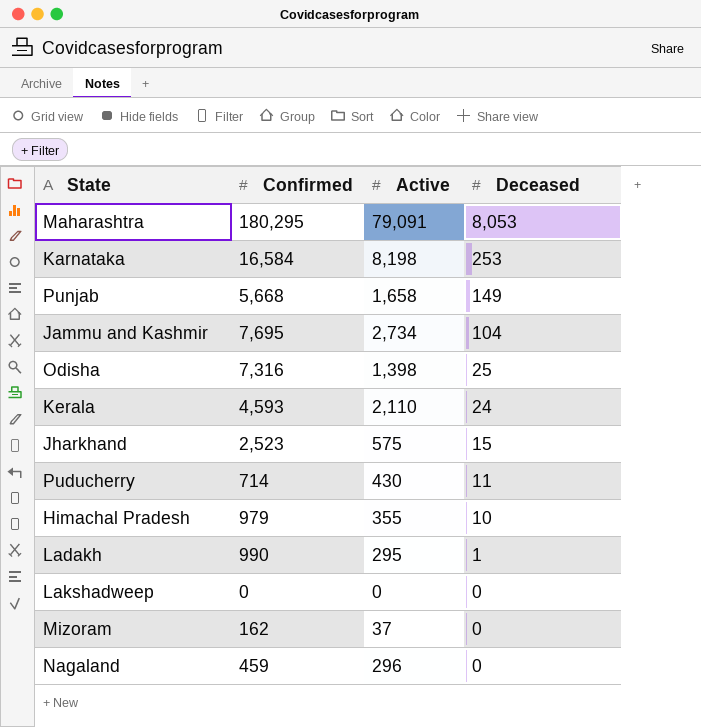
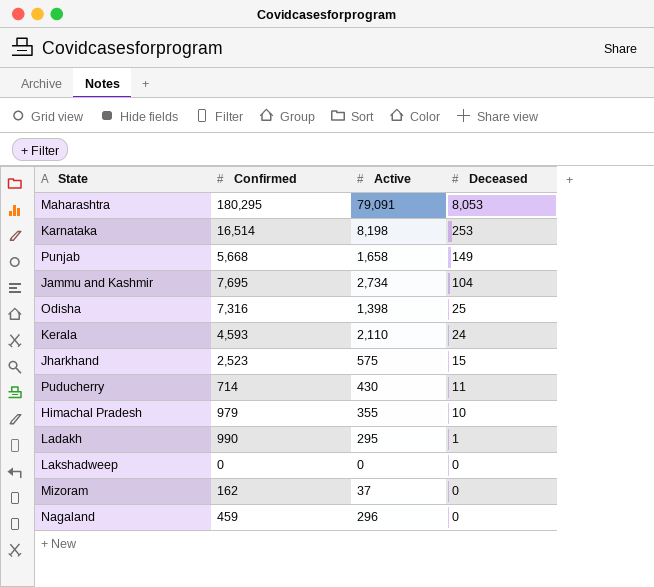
Karnataka | Confirmed: 16,584 -> 16,514

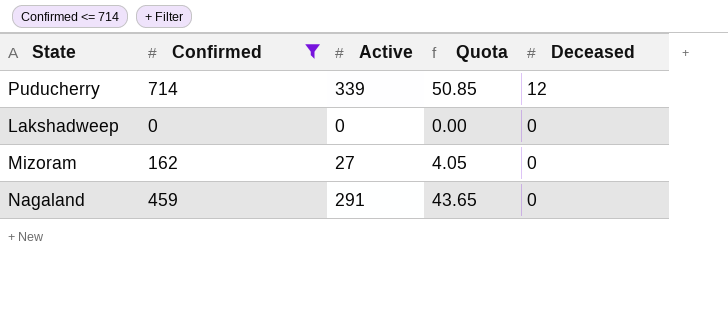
filter: none -> Confirmed <= 714
column Quota | formula: none -> [Active] * 0.15
Puducherry | Active: 430 -> 339
Puducherry | Deceased: 11 -> 12
Mizoram | Active: 37 -> 27
Nagaland | Active: 296 -> 291

